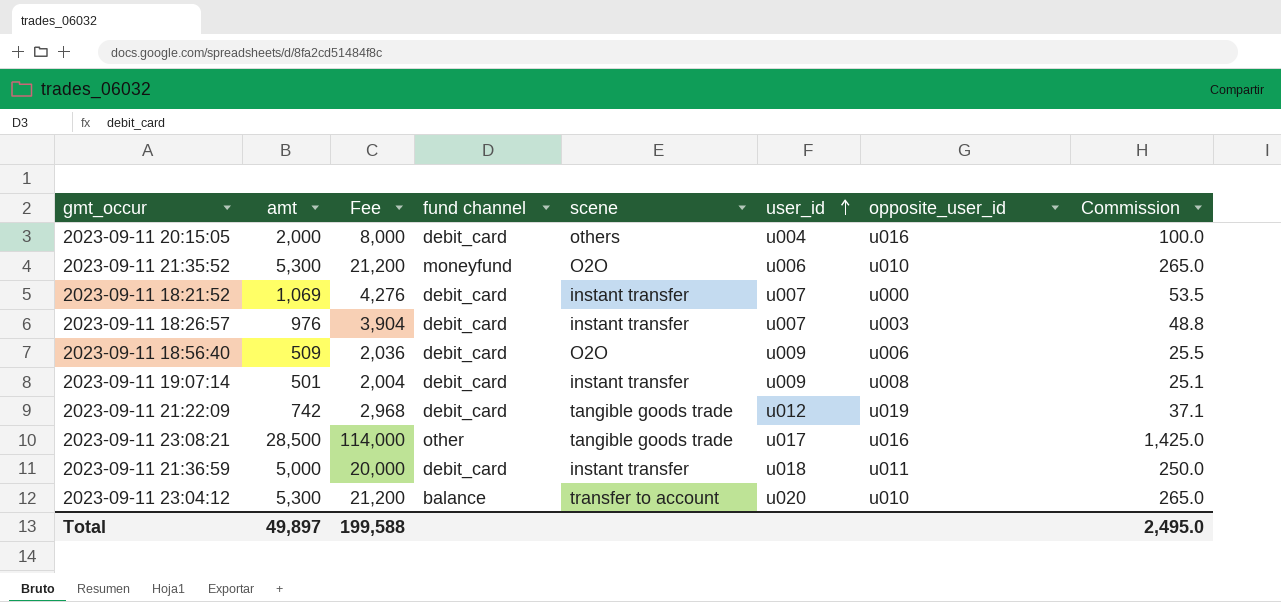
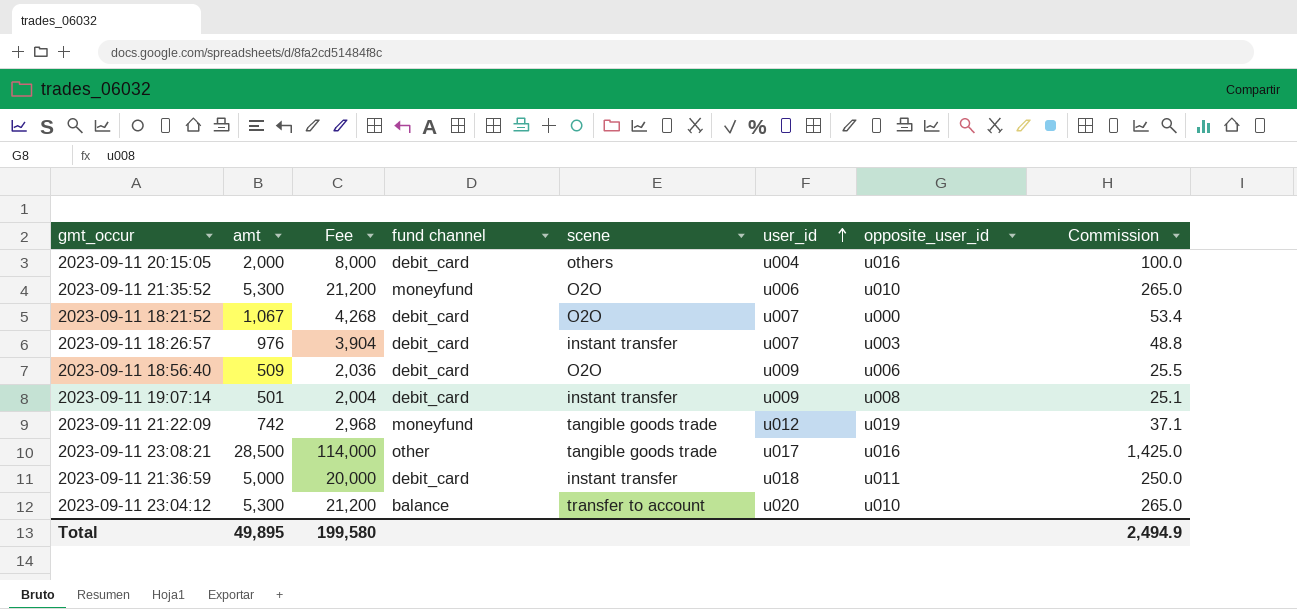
2023-09-11 18:21:52 | amt: 1,069 -> 1,067
2023-09-11 18:21:52 | Fee: 4,276 -> 4,268
2023-09-11 18:21:52 | scene: instant transfer -> O2O
2023-09-11 18:21:52 | Commission: 53.5 -> 53.4
2023-09-11 21:22:09 | fund channel: debit_card -> moneyfund
Total | amt: 49,897 -> 49,895
Total | Fee: 199,588 -> 199,580
Total | Commission: 2,495.0 -> 2,494.9

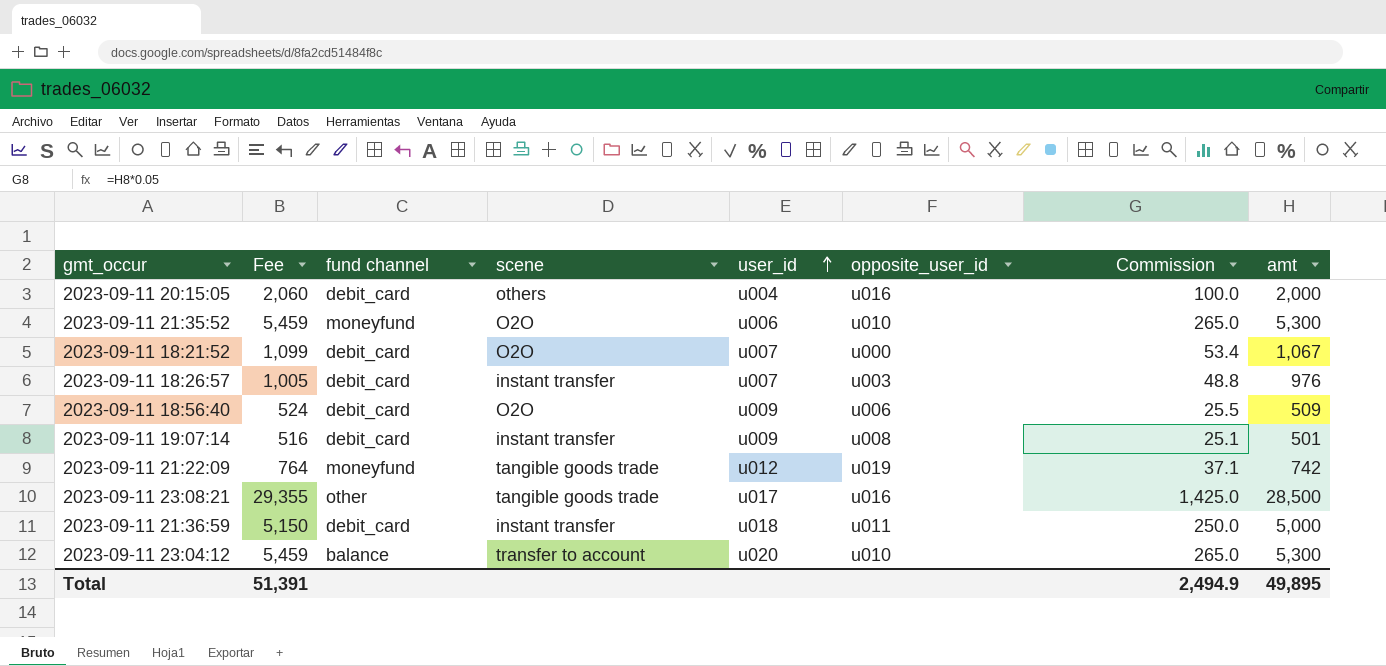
column Fee | formula: [amt] * 4 -> [amt] * 1.03
column amt | position: 2 -> 8
Total | Fee: 199,580 -> 51,391

